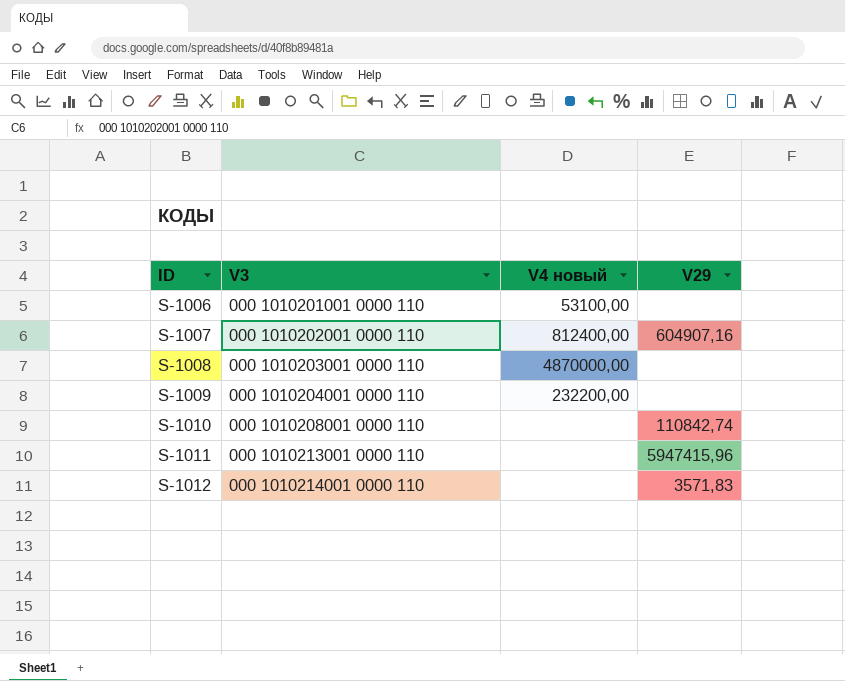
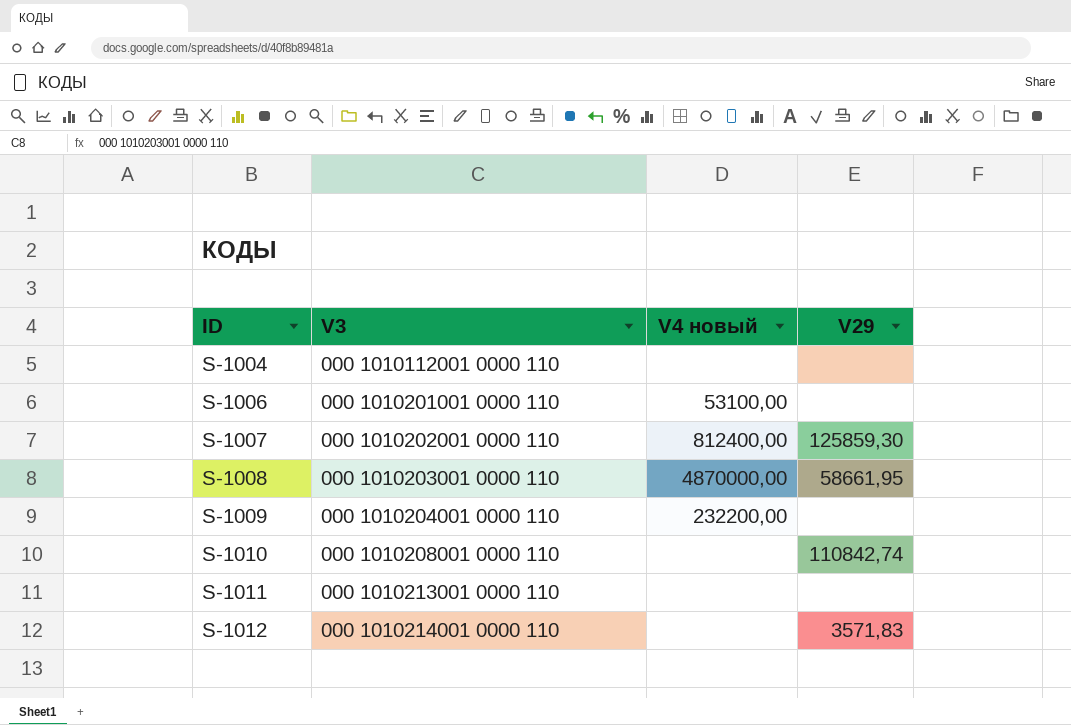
row S-1004: none -> 000 1010112001 0000 110 | none | none
S-1007 | V29: 604907,16 -> 125859,30
S-1008 | V29: none -> 58661,95
S-1011 | V29: 5947415,96 -> none

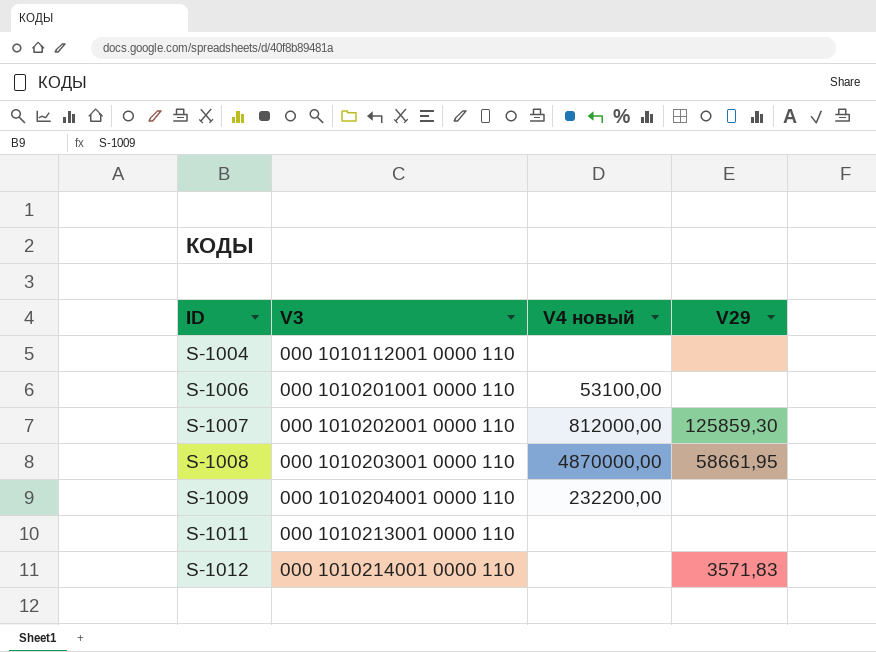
row S-1010: 000 1010208001 0000 110 | none | 110842,74 -> none
S-1007 | V4 новый: 812400,00 -> 812000,00

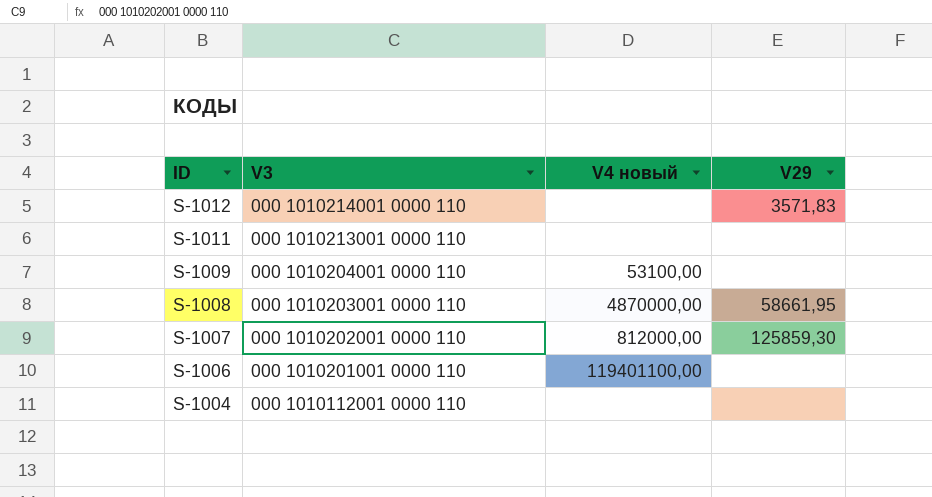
row order: ID ascending -> ID descending
S-1009 | V4 новый: 232200,00 -> 53100,00
S-1006 | V4 новый: 53100,00 -> 119401100,00

